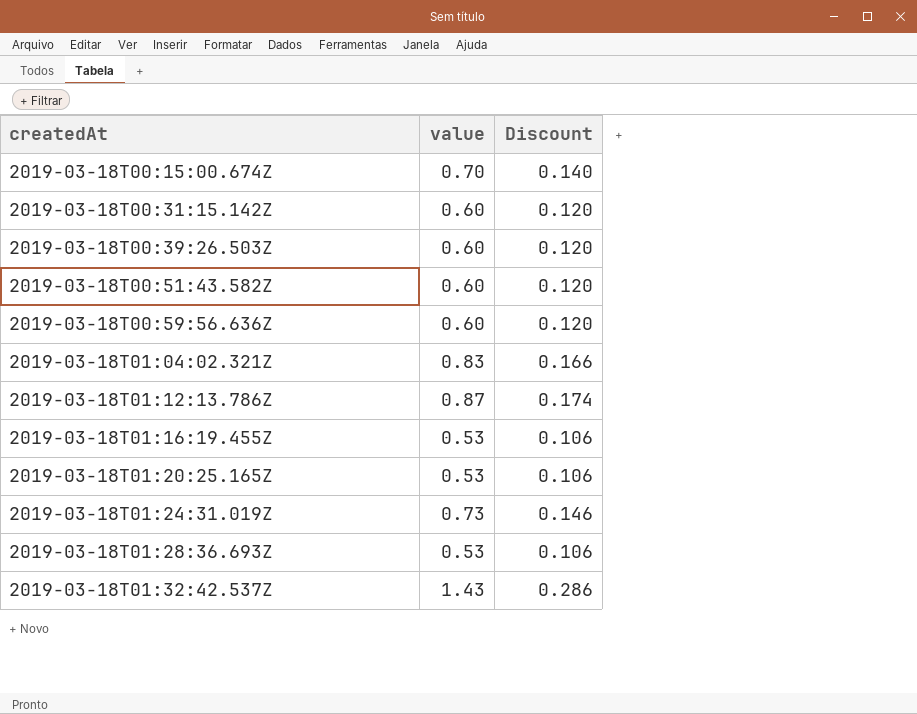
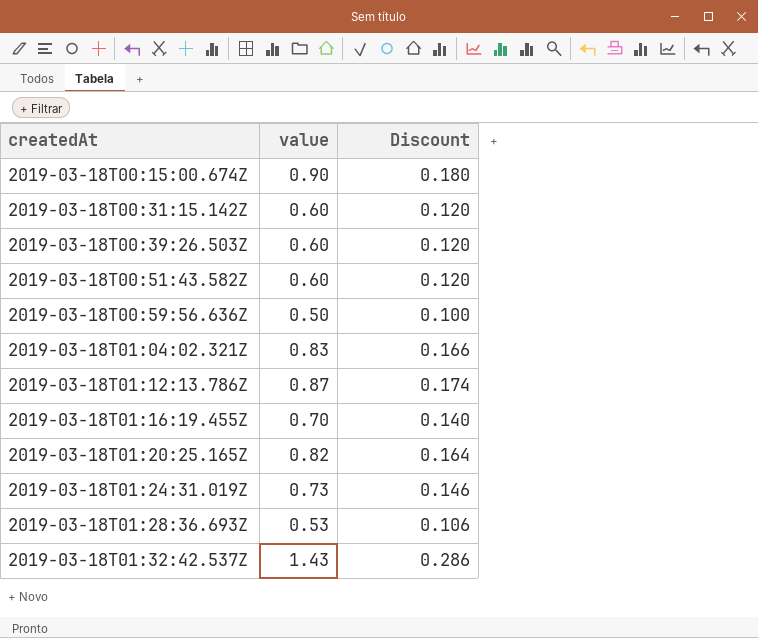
2019-03-18T00:15:00.674Z | value: 0.70 -> 0.90
2019-03-18T00:15:00.674Z | Discount: 0.140 -> 0.180
2019-03-18T00:59:56.636Z | value: 0.60 -> 0.50
2019-03-18T00:59:56.636Z | Discount: 0.120 -> 0.100
2019-03-18T01:16:19.455Z | value: 0.53 -> 0.70
2019-03-18T01:16:19.455Z | Discount: 0.106 -> 0.140
2019-03-18T01:20:25.165Z | value: 0.53 -> 0.82
2019-03-18T01:20:25.165Z | Discount: 0.106 -> 0.164

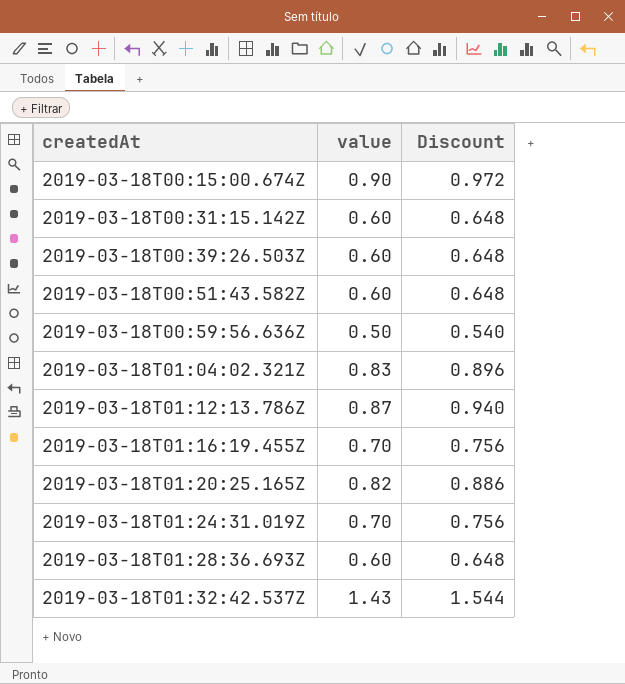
column Discount | formula: [value] * 0.2 -> [value] * 1.08
2019-03-18T01:24:31.019Z | value: 0.73 -> 0.70
2019-03-18T01:28:36.693Z | value: 0.53 -> 0.60

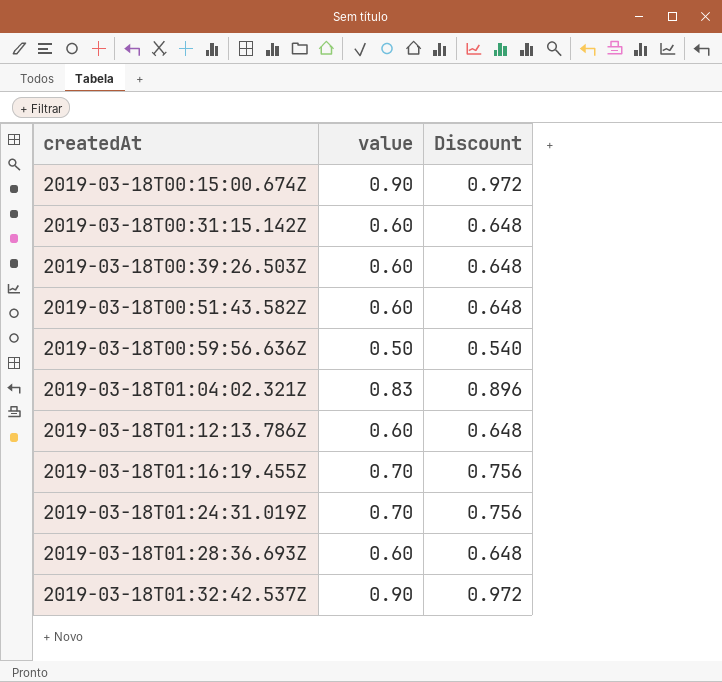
row 2019-03-18T01:20:25.165Z: 0.82 | 0.886 -> none
2019-03-18T01:12:13.786Z | value: 0.87 -> 0.60
2019-03-18T01:12:13.786Z | Discount: 0.940 -> 0.648
2019-03-18T01:32:42.537Z | value: 1.43 -> 0.90
2019-03-18T01:32:42.537Z | Discount: 1.544 -> 0.972

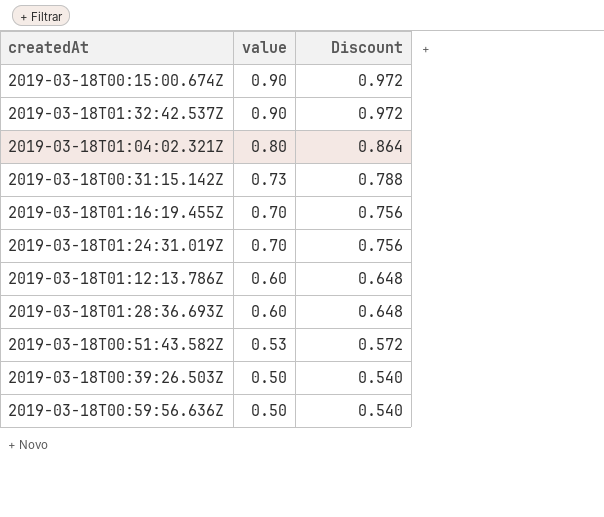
row order: createdAt ascending -> value descending
2019-03-18T01:04:02.321Z | value: 0.83 -> 0.80
2019-03-18T01:04:02.321Z | Discount: 0.896 -> 0.864
2019-03-18T00:31:15.142Z | value: 0.60 -> 0.73
2019-03-18T00:31:15.142Z | Discount: 0.648 -> 0.788
2019-03-18T00:51:43.582Z | value: 0.60 -> 0.53
2019-03-18T00:51:43.582Z | Discount: 0.648 -> 0.572
2019-03-18T00:39:26.503Z | value: 0.60 -> 0.50
2019-03-18T00:39:26.503Z | Discount: 0.648 -> 0.540

